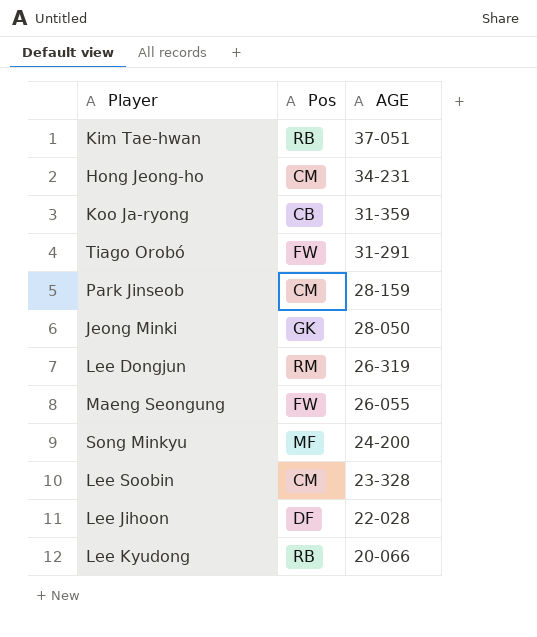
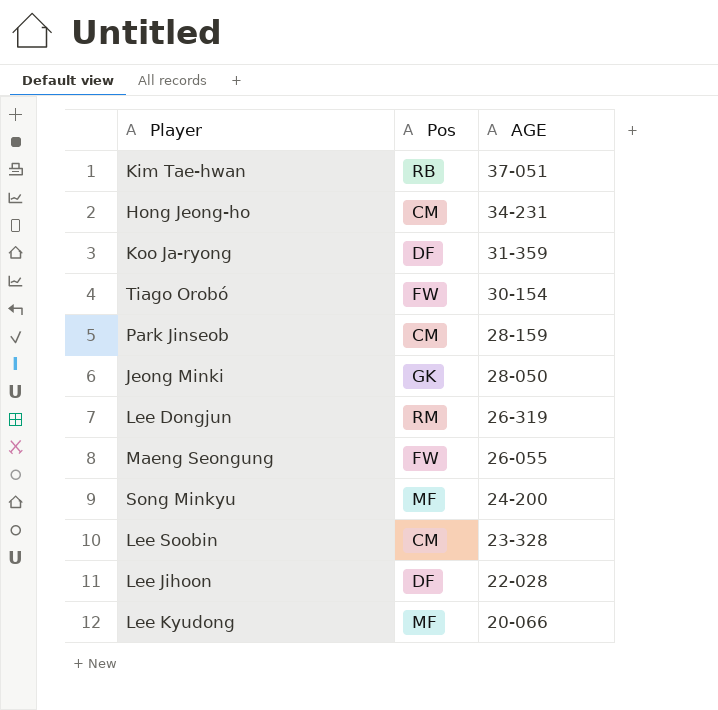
Koo Ja-ryong | Pos: CB -> DF
Tiago Orobó | AGE: 31-291 -> 30-154
Lee Kyudong | Pos: RB -> MF

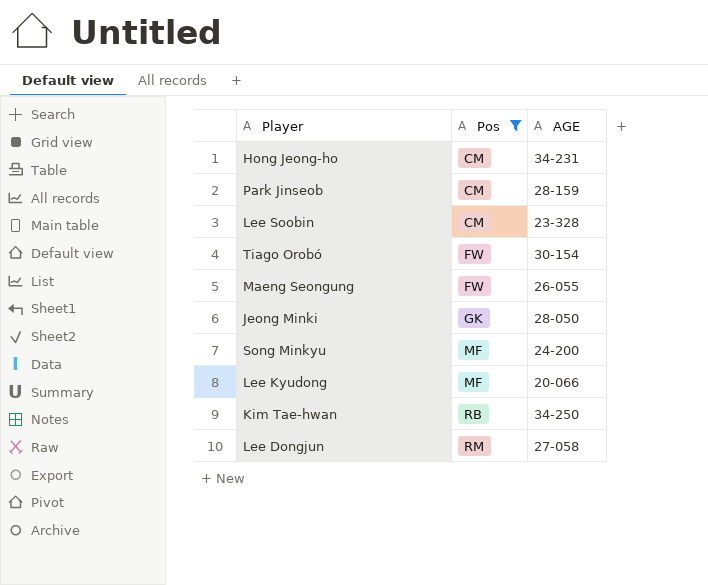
filter: none -> Pos != DF
row order: AGE descending -> Pos ascending
Kim Tae-hwan | AGE: 37-051 -> 34-250
Lee Dongjun | AGE: 26-319 -> 27-058

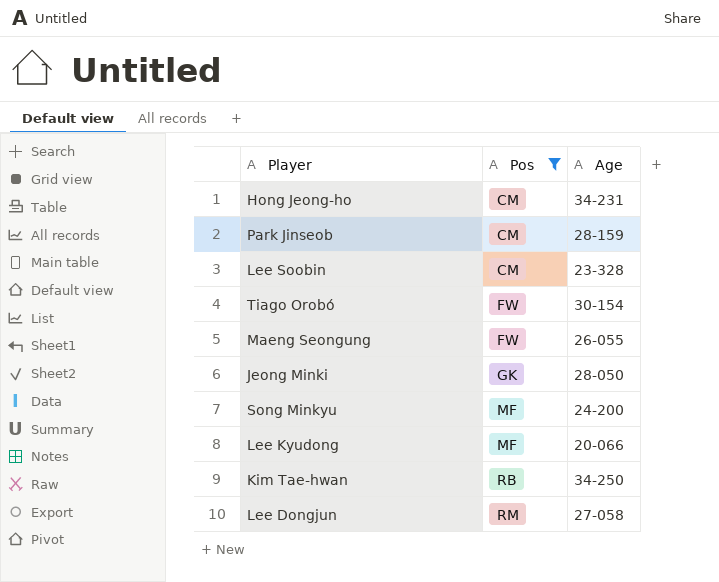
column name: AGE -> Age

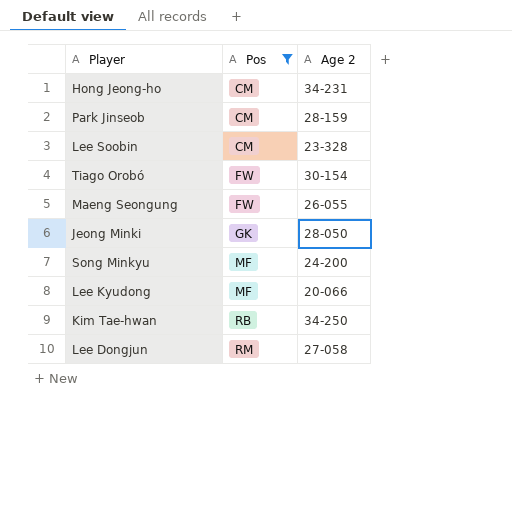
column name: Age -> Age 2

